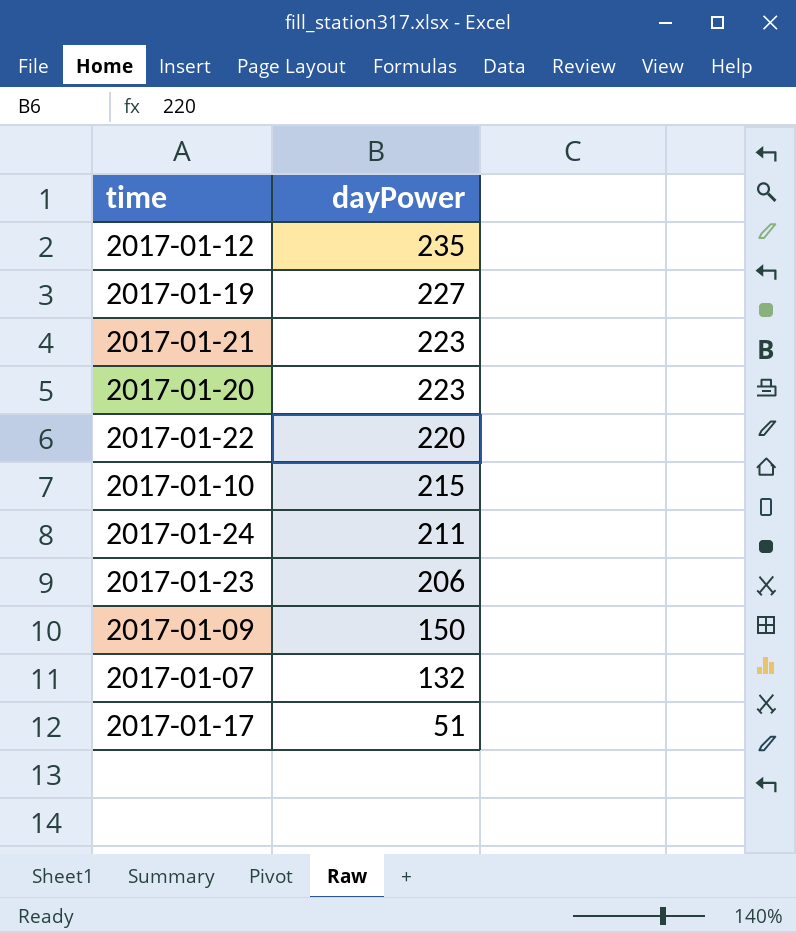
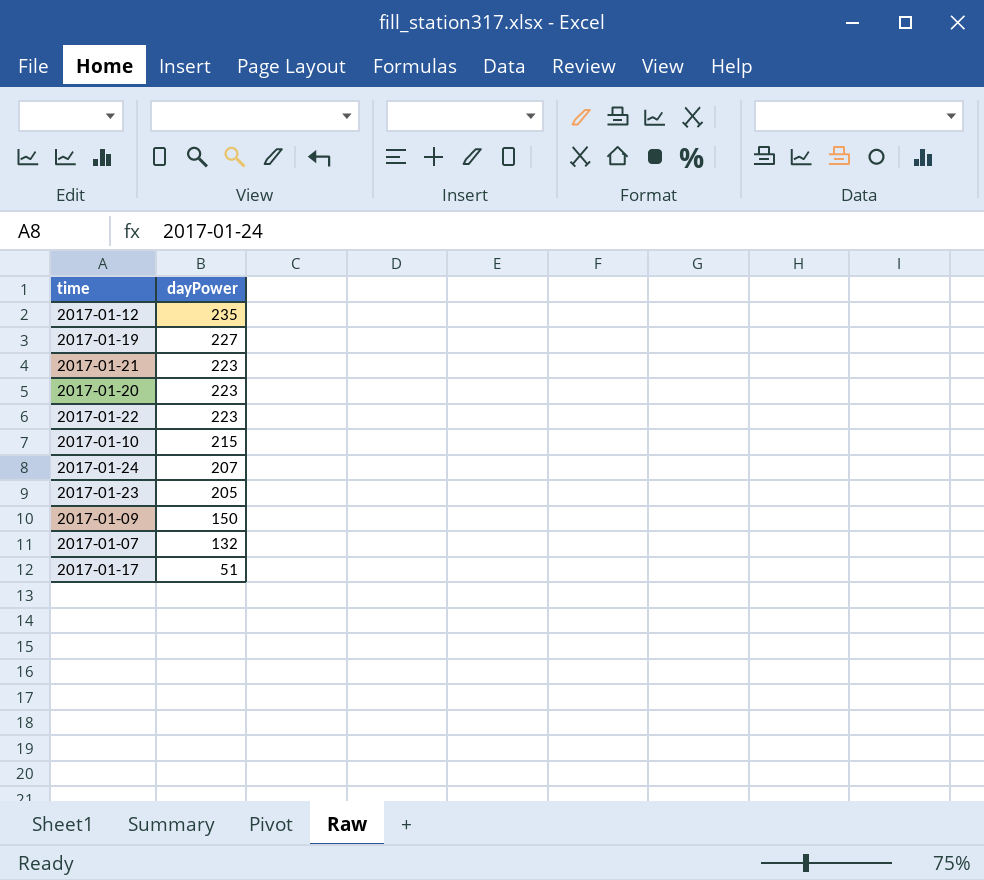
2017-01-22 | dayPower: 220 -> 223
2017-01-24 | dayPower: 211 -> 207
2017-01-23 | dayPower: 206 -> 205

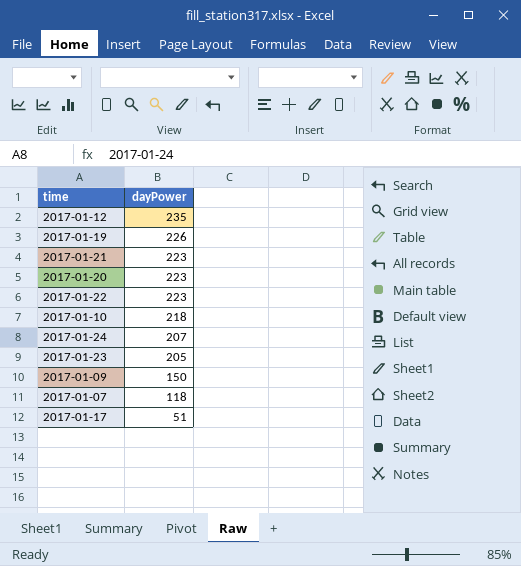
2017-01-19 | dayPower: 227 -> 226
2017-01-10 | dayPower: 215 -> 218
2017-01-07 | dayPower: 132 -> 118

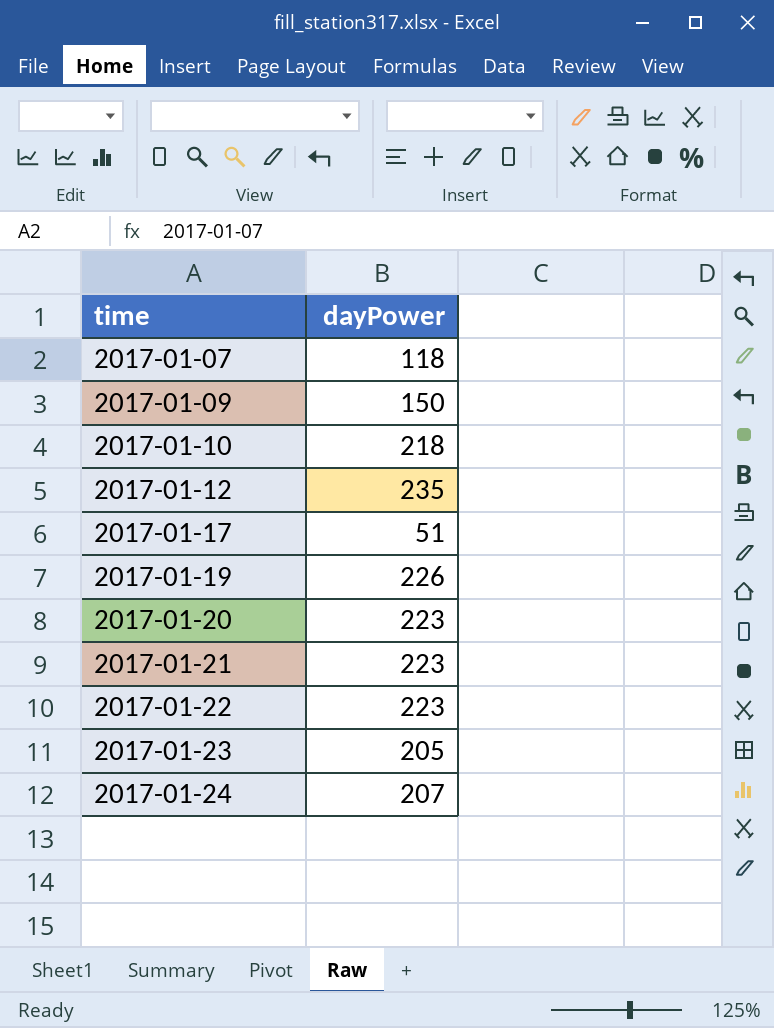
row order: dayPower descending -> time ascending

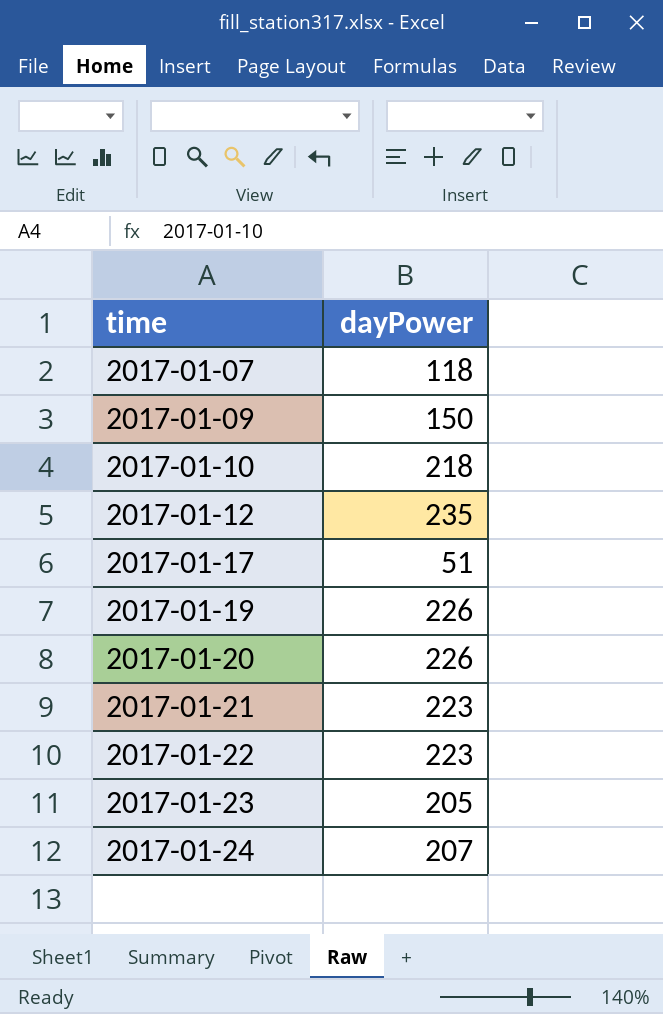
2017-01-20 | dayPower: 223 -> 226

